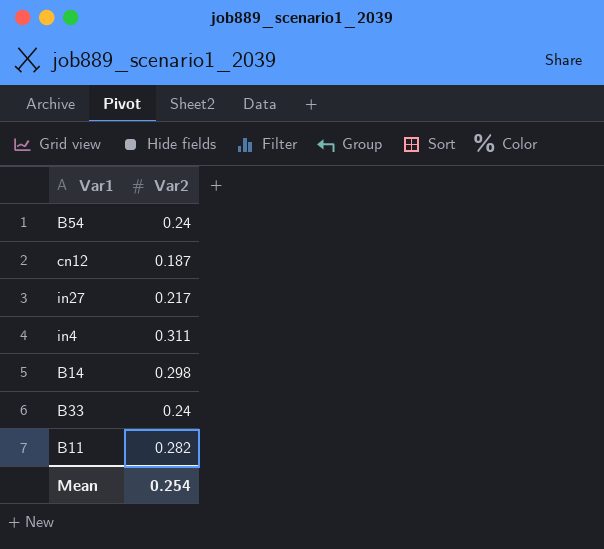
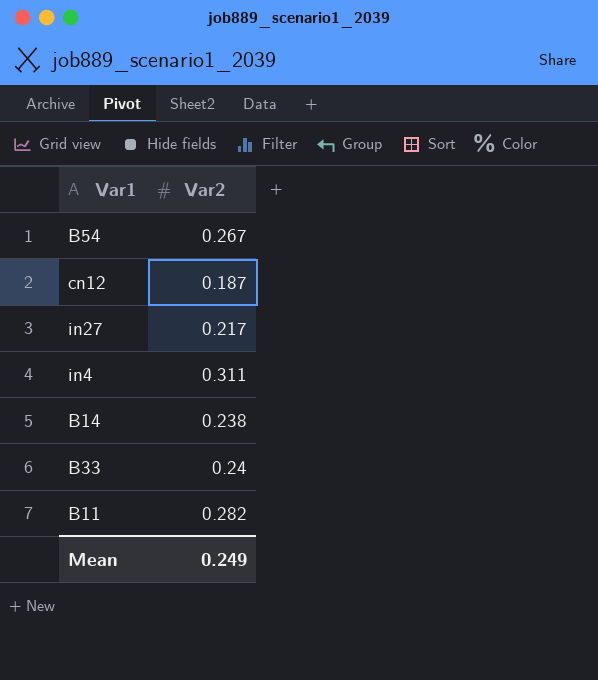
B54 | Var2: 0.24 -> 0.267
B14 | Var2: 0.298 -> 0.238
Mean | Var2: 0.254 -> 0.249

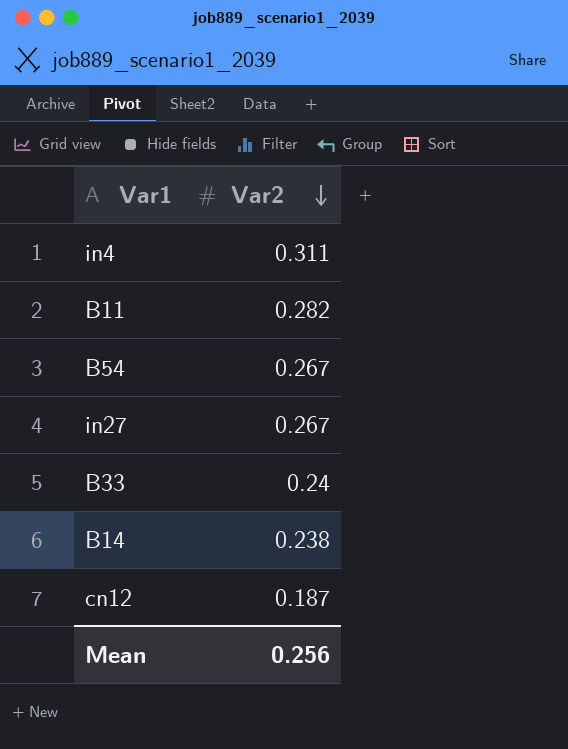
row order: none -> Var2 descending
in27 | Var2: 0.217 -> 0.267
Mean | Var2: 0.249 -> 0.256

